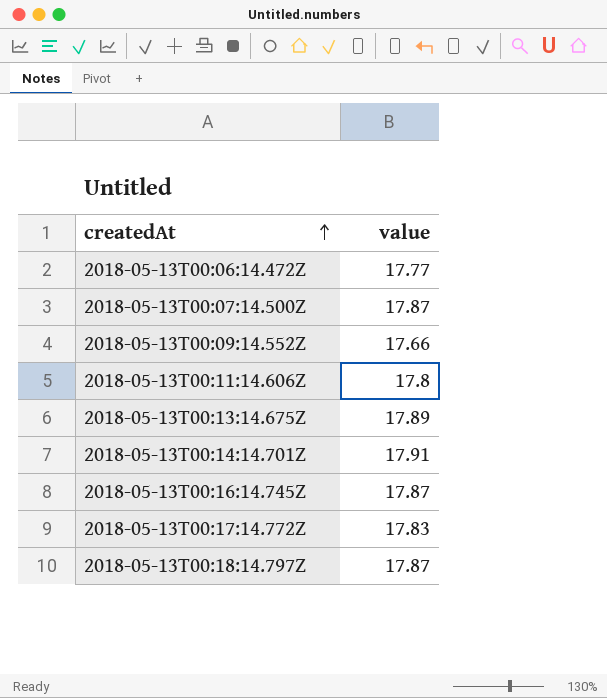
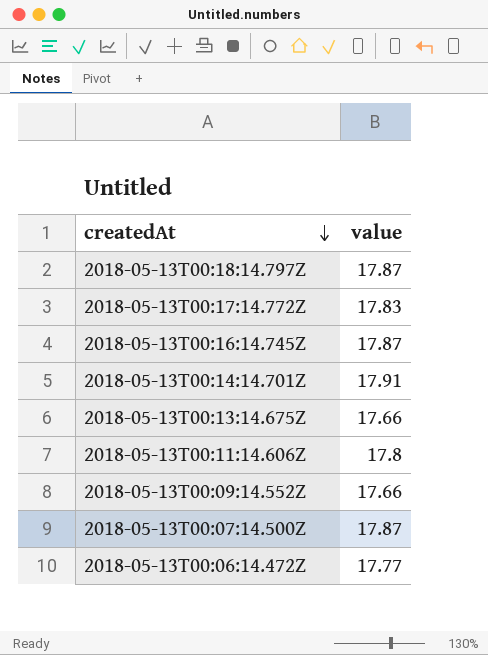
row order: createdAt ascending -> createdAt descending
2018-05-13T00:13:14.675Z | value: 17.89 -> 17.66

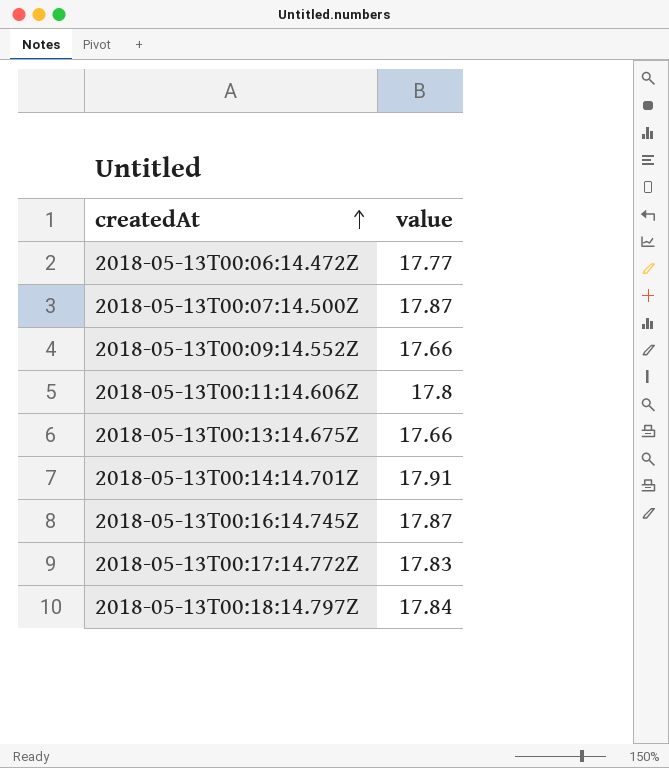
row order: createdAt descending -> createdAt ascending
2018-05-13T00:18:14.797Z | value: 17.87 -> 17.84

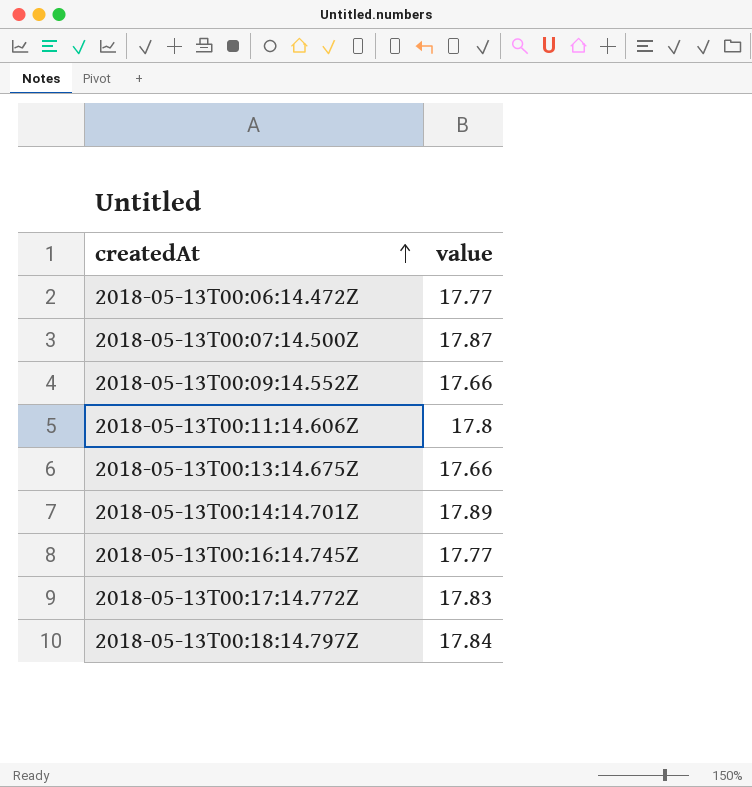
2018-05-13T00:14:14.701Z | value: 17.91 -> 17.89
2018-05-13T00:16:14.745Z | value: 17.87 -> 17.77

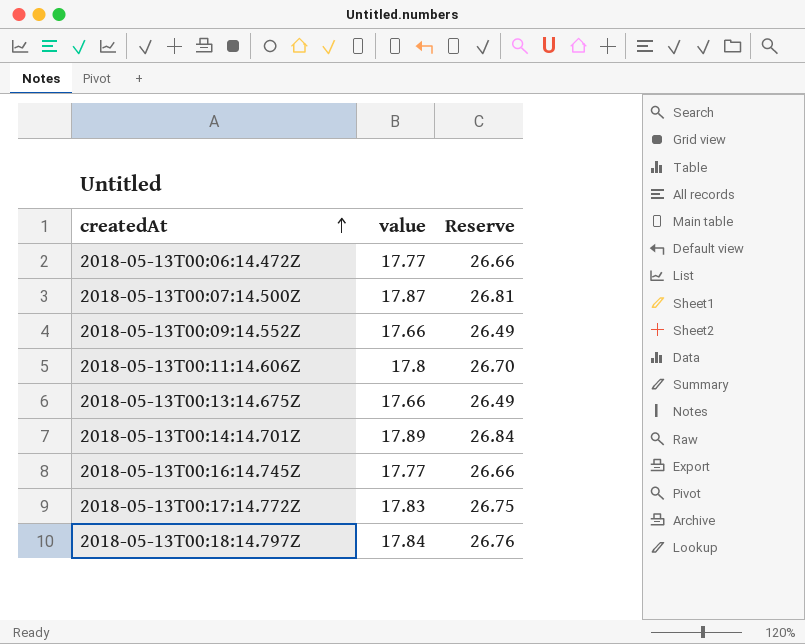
column Reserve | formula: none -> [value] * 1.5

